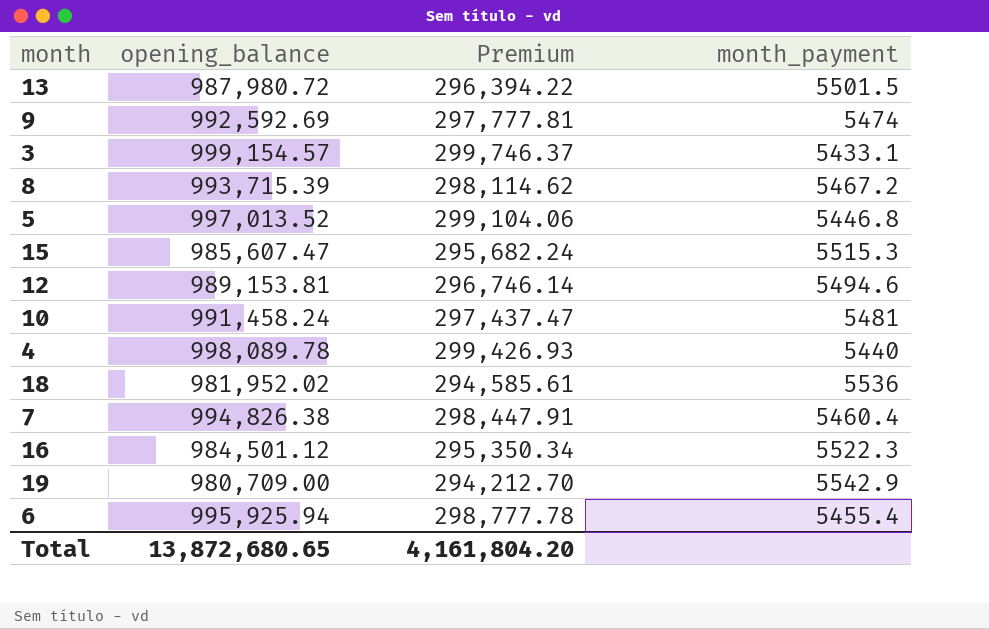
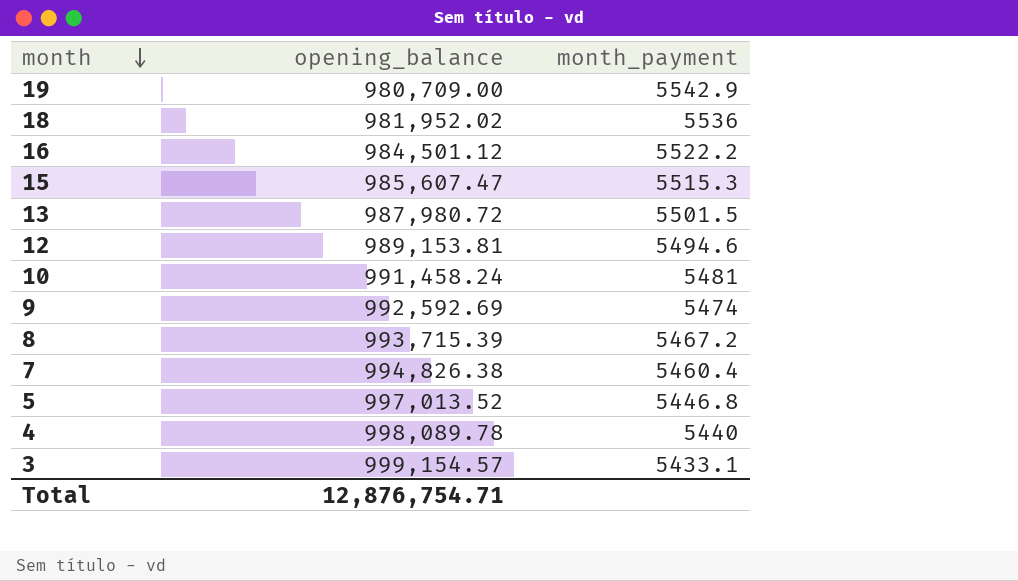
row order: none -> month descending
column Premium | formula: [opening_balance] * 0.3 -> none
row 6: 995,925.94 | 298,777.78 | 5455.4 -> none
16 | month_payment: 5522.3 -> 5522.2
Total | opening_balance: 13,872,680.65 -> 12,876,754.71

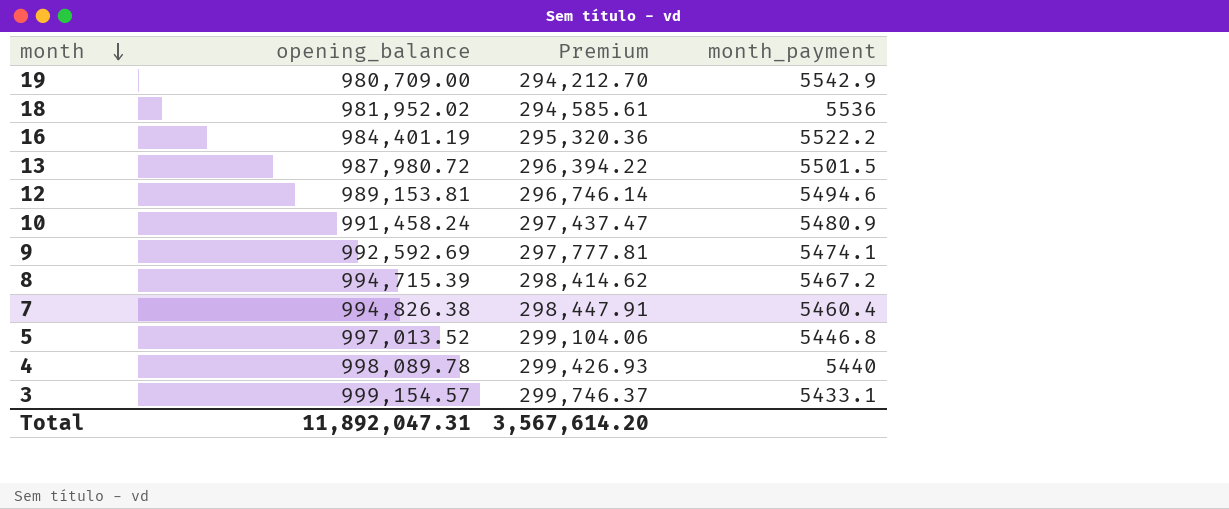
column Premium | formula: none -> [opening_balance] * 0.3
row 15: 985,607.47 | 5515.3 -> none
16 | opening_balance: 984,501.12 -> 984,401.19
10 | month_payment: 5481 -> 5480.9
9 | month_payment: 5474 -> 5474.1
8 | opening_balance: 993,715.39 -> 994,715.39
Total | opening_balance: 12,876,754.71 -> 11,892,047.31

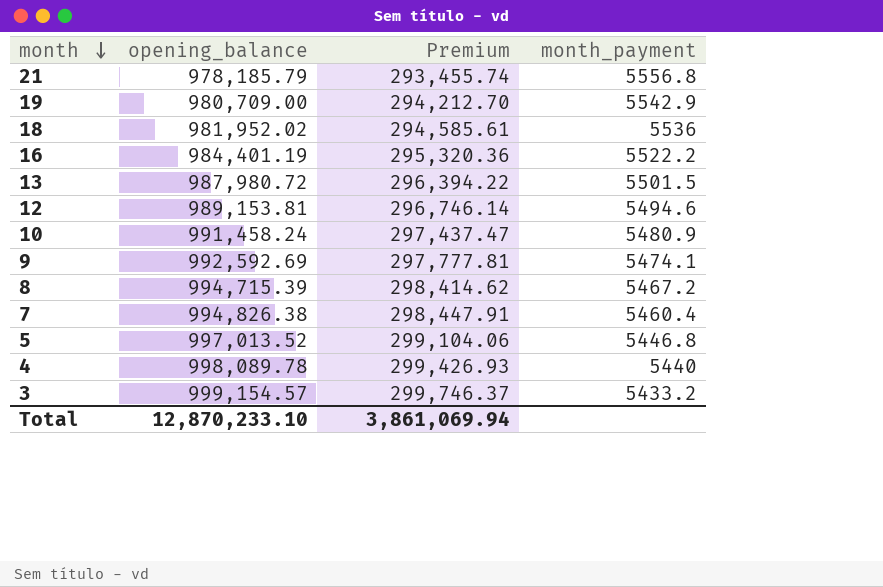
row 21: none -> 978,185.79 | 293,455.74 | 5556.8
3 | month_payment: 5433.1 -> 5433.2
Total | opening_balance: 11,892,047.31 -> 12,870,233.10
Total | Premium: 3,567,614.20 -> 3,861,069.94

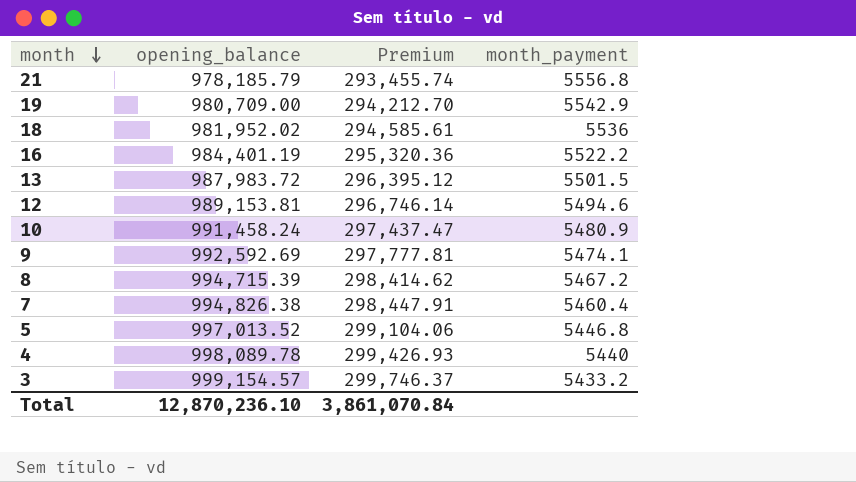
13 | opening_balance: 987,980.72 -> 987,983.72
13 | Premium: 296,394.22 -> 296,395.12
Total | opening_balance: 12,870,233.10 -> 12,870,236.10
Total | Premium: 3,861,069.94 -> 3,861,070.84

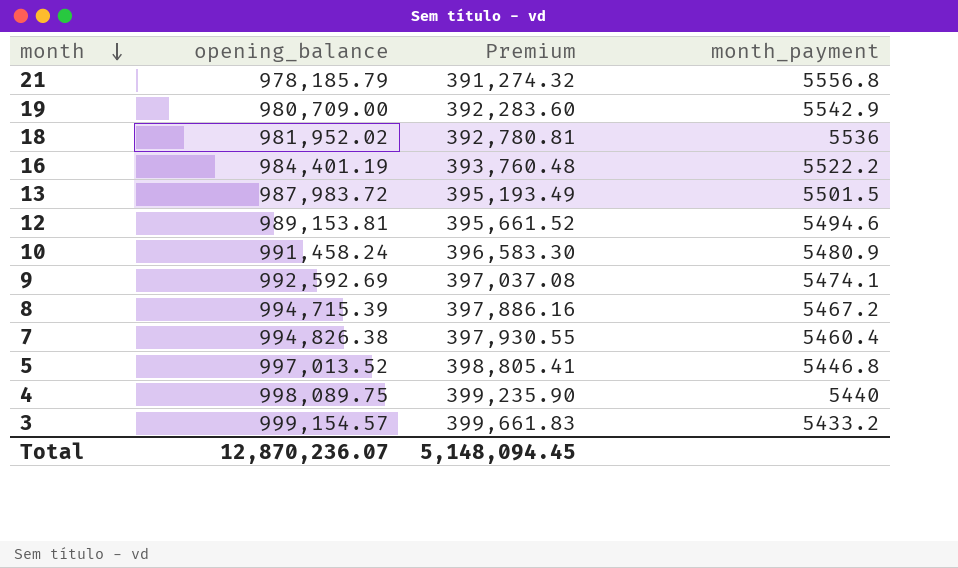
column Premium | formula: [opening_balance] * 0.3 -> [opening_balance] * 0.4
4 | opening_balance: 998,089.78 -> 998,089.75
Total | opening_balance: 12,870,236.10 -> 12,870,236.07
Total | Premium: 3,861,070.84 -> 5,148,094.45

